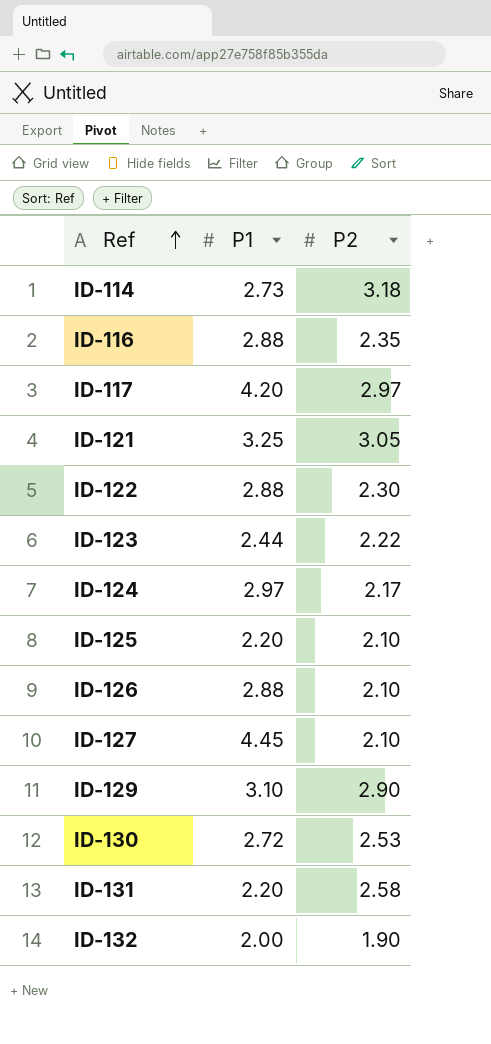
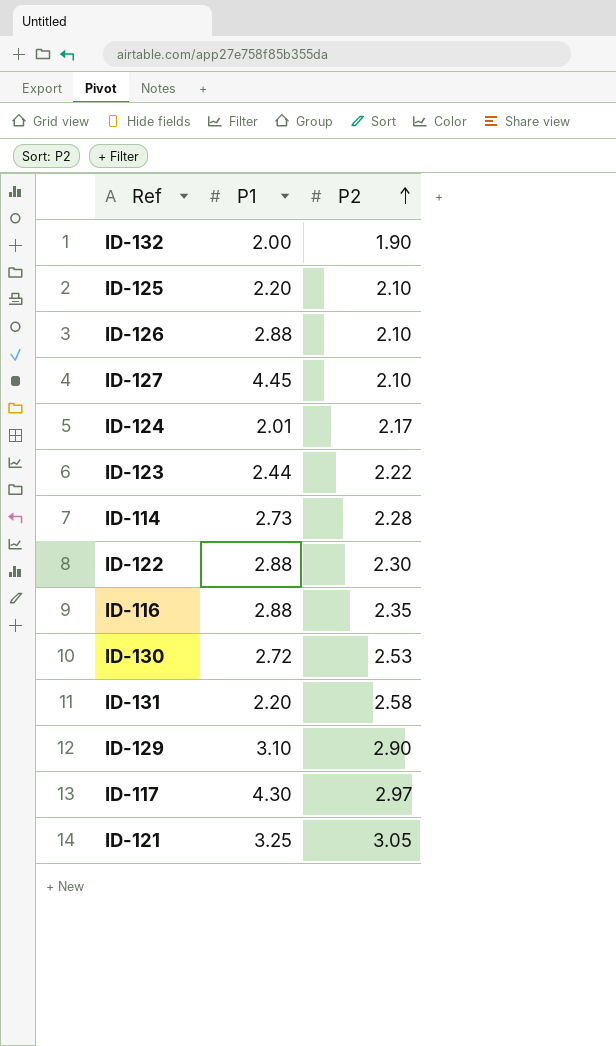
row order: Ref ascending -> P2 ascending
ID-124 | P1: 2.97 -> 2.01
ID-114 | P2: 3.18 -> 2.28
ID-117 | P1: 4.20 -> 4.30

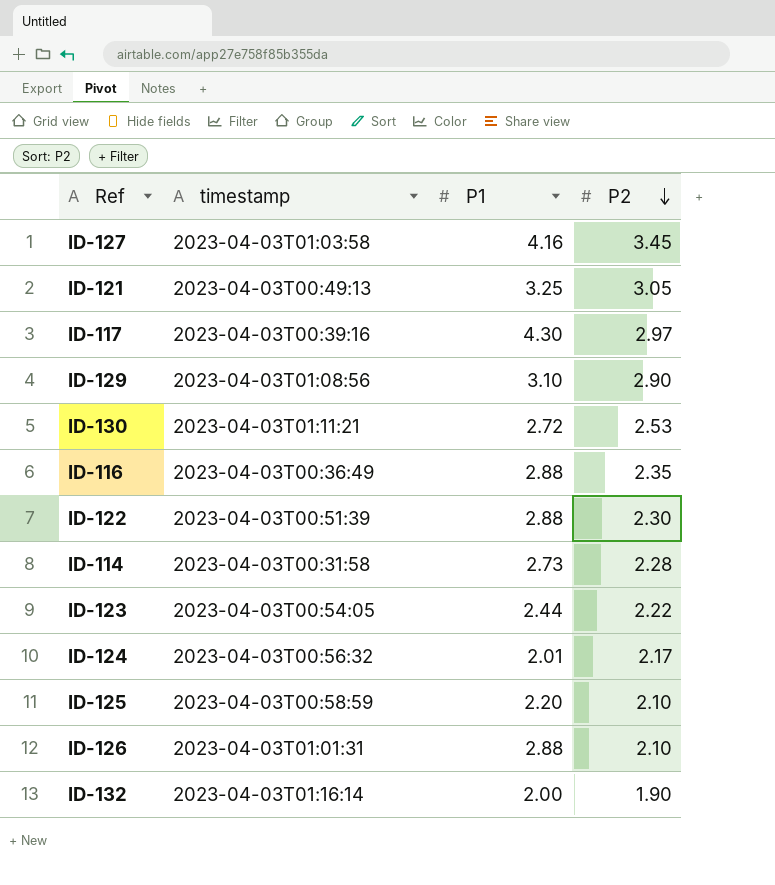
row order: P2 ascending -> P2 descending
column timestamp | position: none -> 2
row ID-131: 2.20 | 2.58 -> none
ID-127 | P1: 4.45 -> 4.16
ID-127 | P2: 2.10 -> 3.45

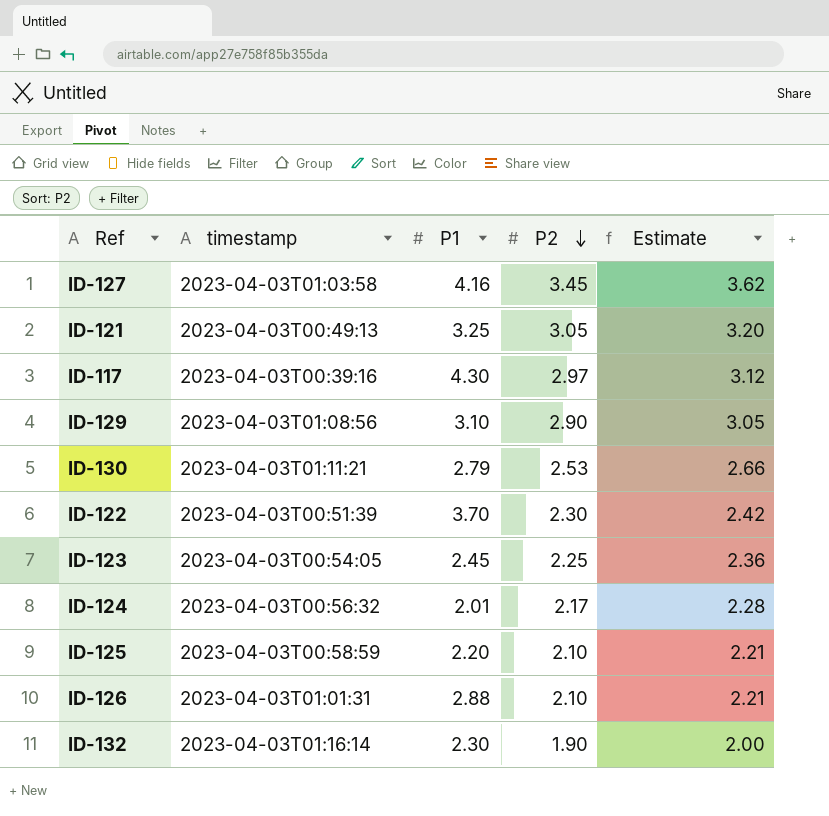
column Estimate | formula: none -> [P2] * 1.05
row ID-116: 2023-04-03T00:36:49 | 2.88 | 2.35 -> none
row ID-114: 2023-04-03T00:31:58 | 2.73 | 2.28 -> none
ID-130 | P1: 2.72 -> 2.79
ID-122 | P1: 2.88 -> 3.70
ID-123 | P1: 2.44 -> 2.45
ID-123 | P2: 2.22 -> 2.25
ID-132 | P1: 2.00 -> 2.30

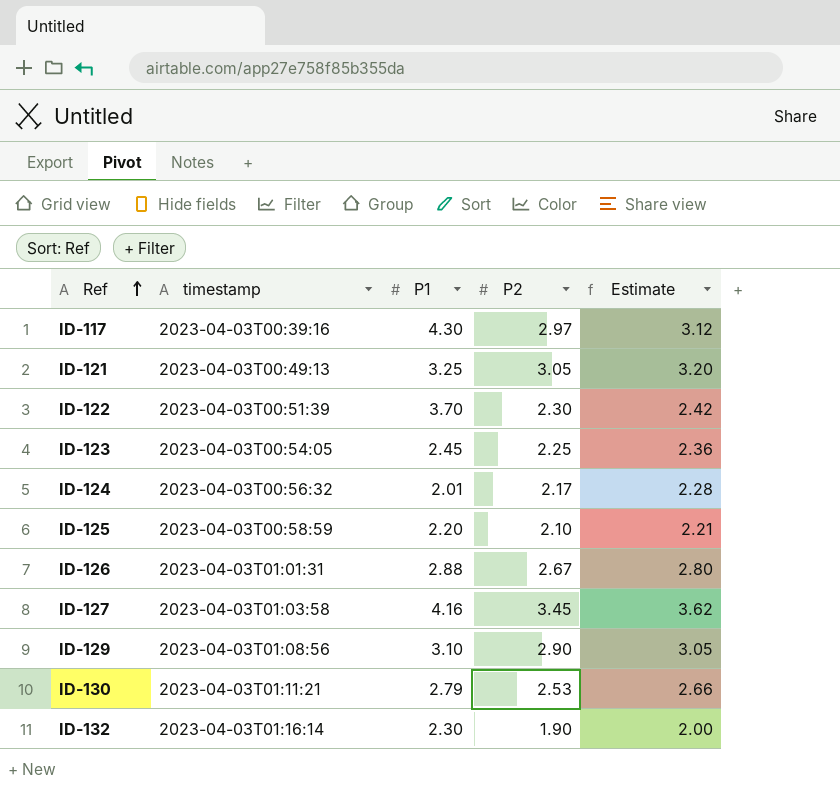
row order: P2 descending -> Ref ascending
ID-126 | P2: 2.10 -> 2.67
ID-126 | Estimate: 2.21 -> 2.80

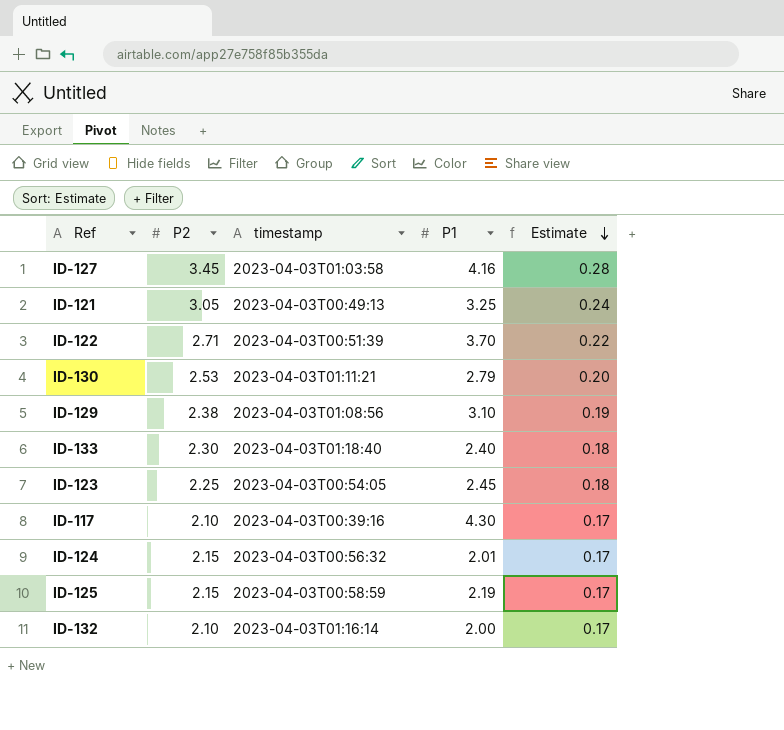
row order: Ref ascending -> Estimate descending
column P2 | position: 4 -> 2
column Estimate | formula: [P2] * 1.05 -> [P2] * 0.08
row ID-126: 2023-04-03T01:01:31 | 2.88 | 2.67 | 2.80 -> none
ID-122 | P2: 2.30 -> 2.71
ID-129 | P2: 2.90 -> 2.38
row ID-133: none -> 2.30 | 2023-04-03T01:18:40 | 2.40 | 0.18
ID-117 | P2: 2.97 -> 2.10
ID-124 | P2: 2.17 -> 2.15
ID-125 | P2: 2.10 -> 2.15
ID-125 | P1: 2.20 -> 2.19
ID-132 | P2: 1.90 -> 2.10
ID-132 | P1: 2.30 -> 2.00

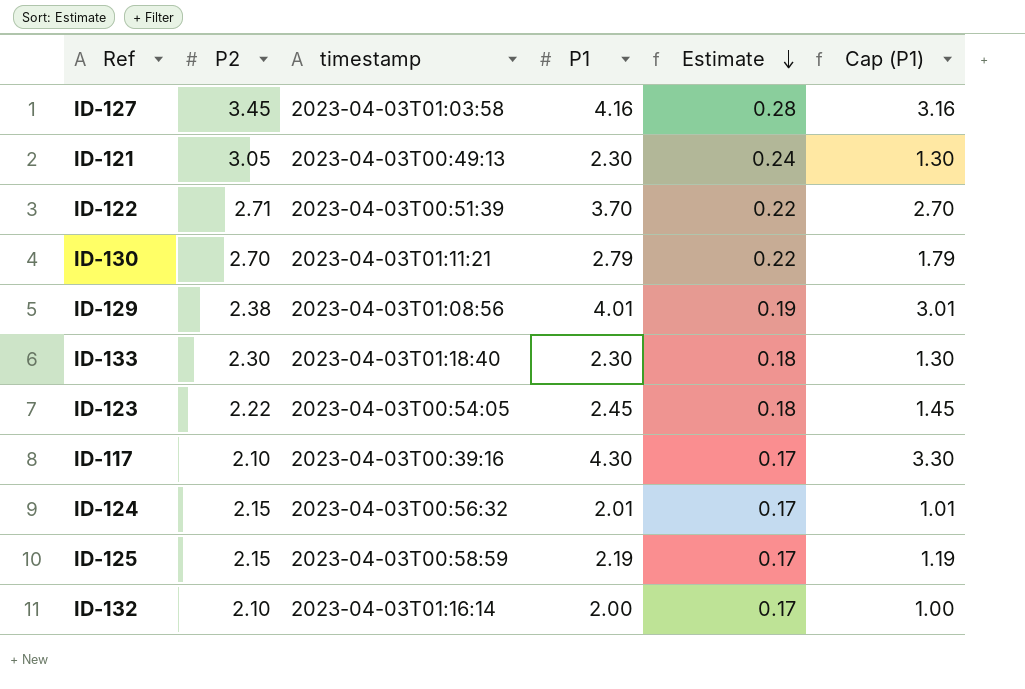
column Cap (P1) | formula: none -> [P1] - 1
ID-121 | P1: 3.25 -> 2.30
ID-130 | P2: 2.53 -> 2.70
ID-130 | Estimate: 0.20 -> 0.22
ID-129 | P1: 3.10 -> 4.01
ID-133 | P1: 2.40 -> 2.30
ID-123 | P2: 2.25 -> 2.22

